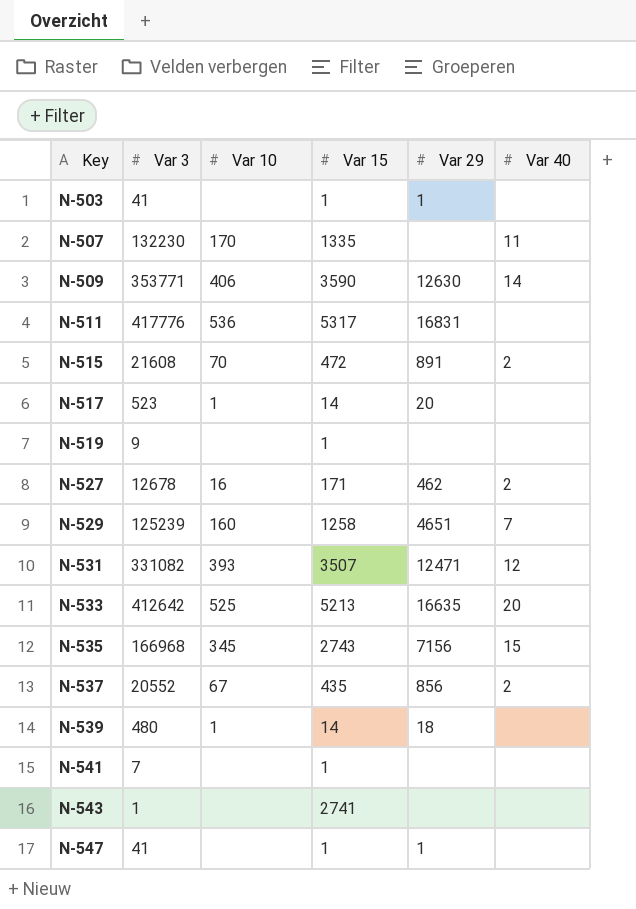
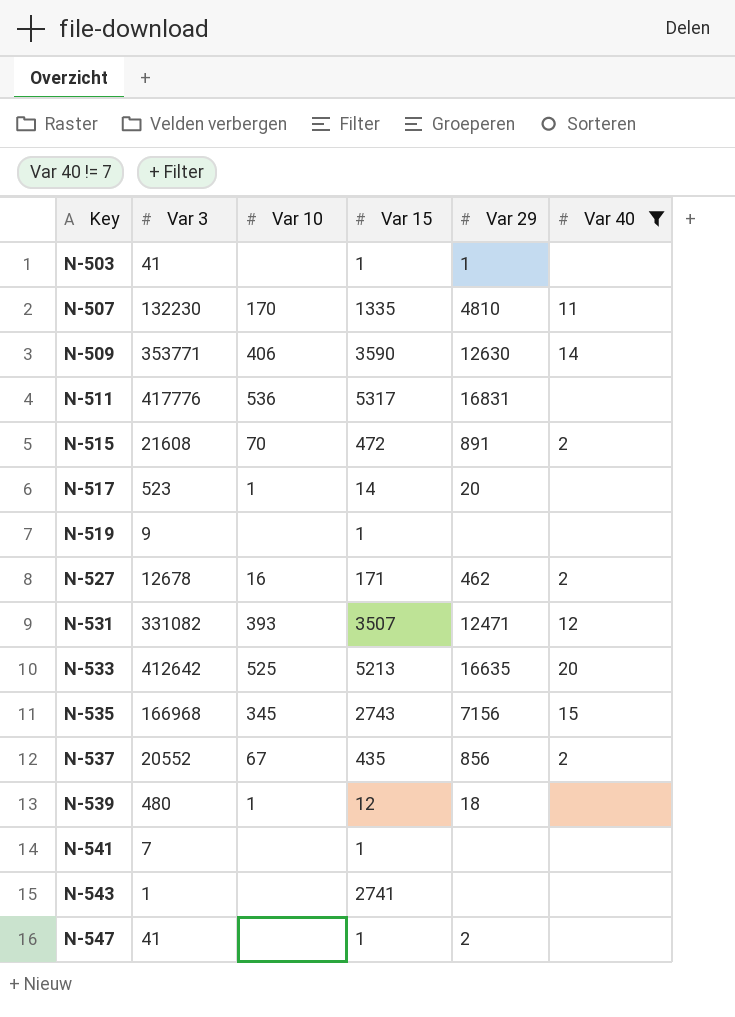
filter: none -> Var 40 != 7
N-507 | Var 29: none -> 4810
N-539 | Var 15: 14 -> 12
N-547 | Var 29: 1 -> 2

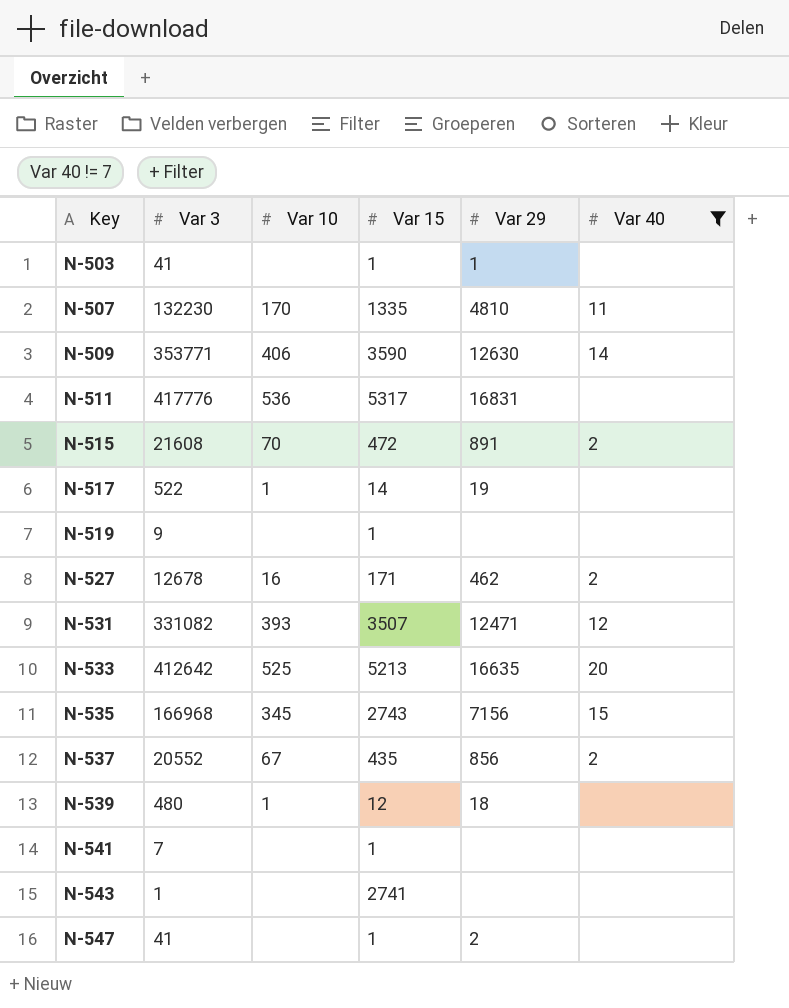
N-517 | Var 3: 523 -> 522
N-517 | Var 29: 20 -> 19

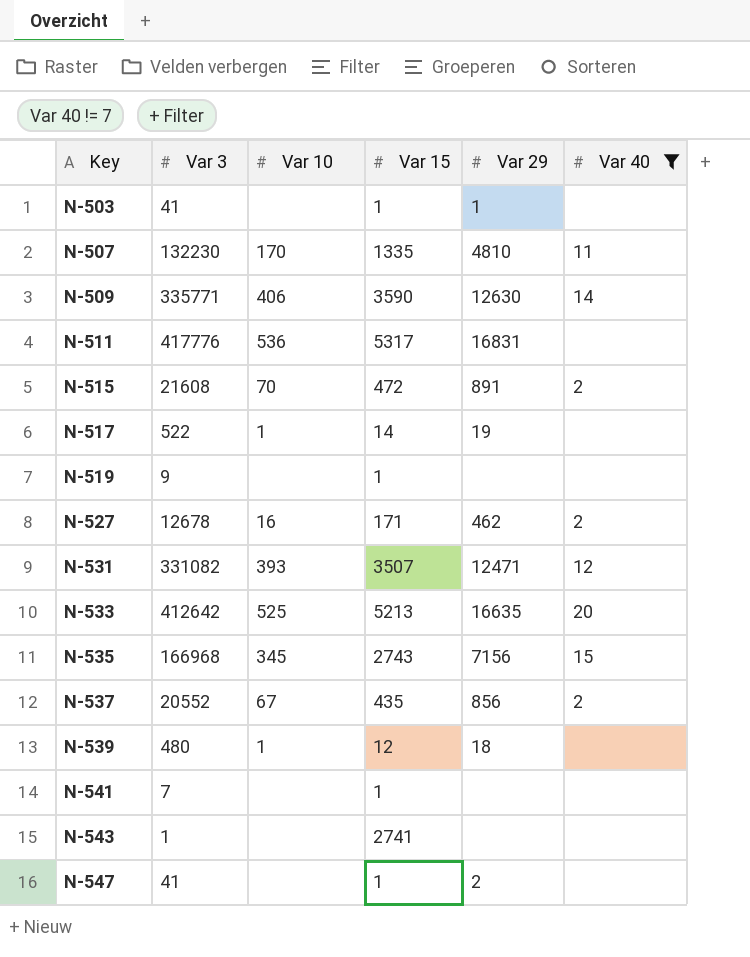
N-509 | Var 3: 353771 -> 335771

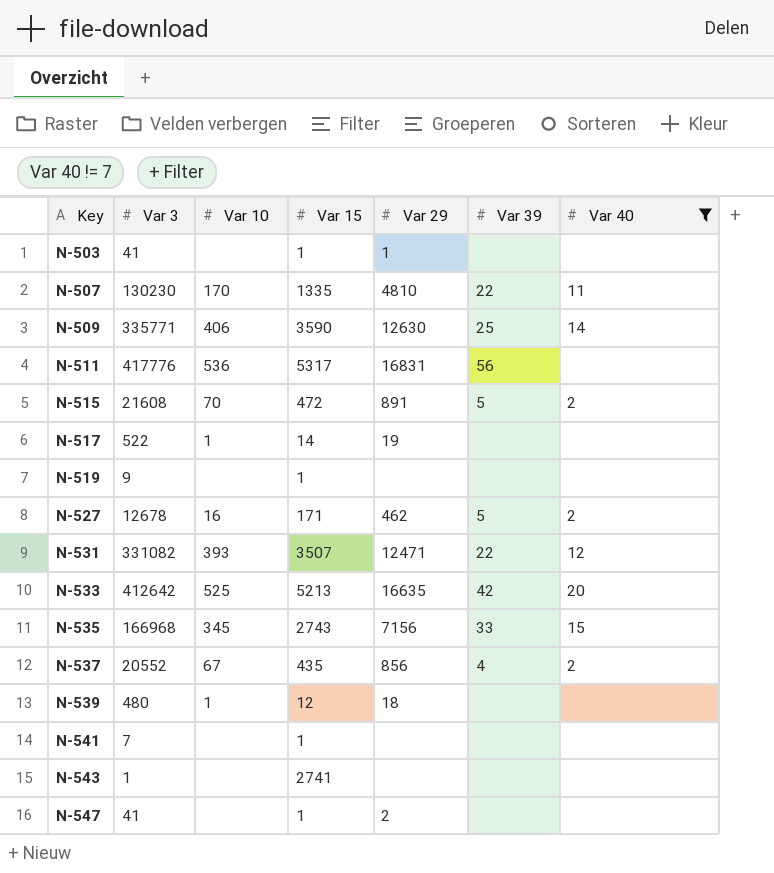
column Var 39 | position: none -> 6
N-507 | Var 3: 132230 -> 130230

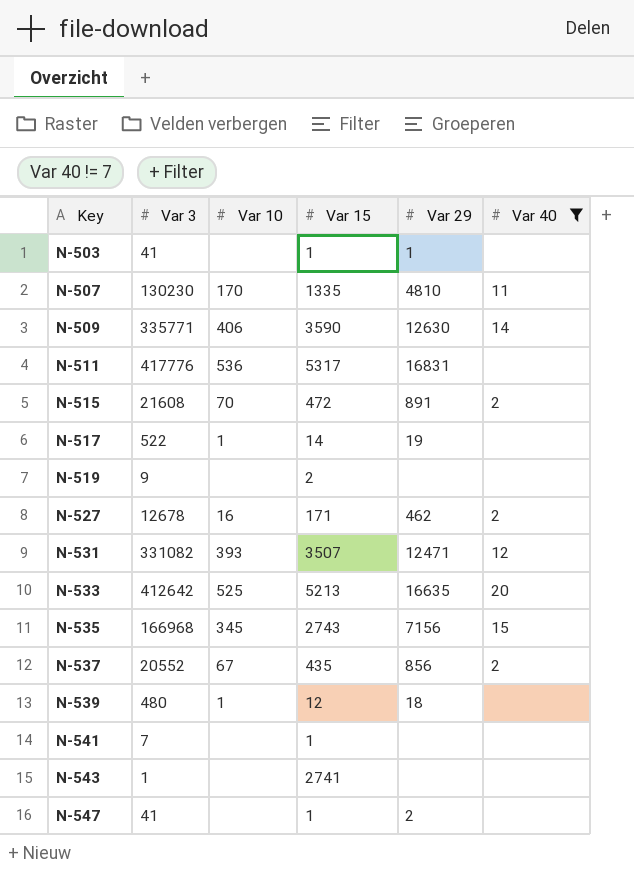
column Var 39 | position: 6 -> none
N-519 | Var 15: 1 -> 2

